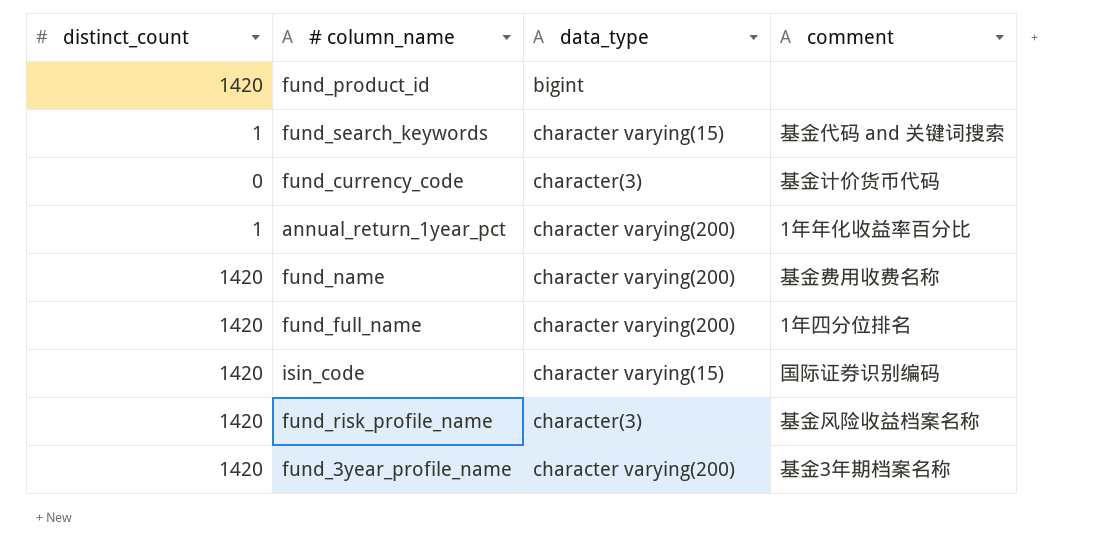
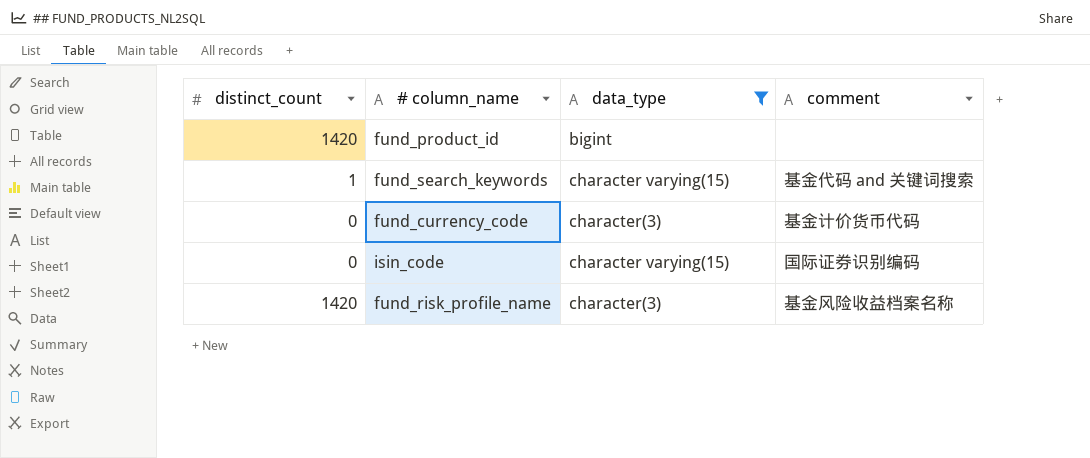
filter: none -> data_type != character varying(200)
isin_code | distinct_count: 1420 -> 0

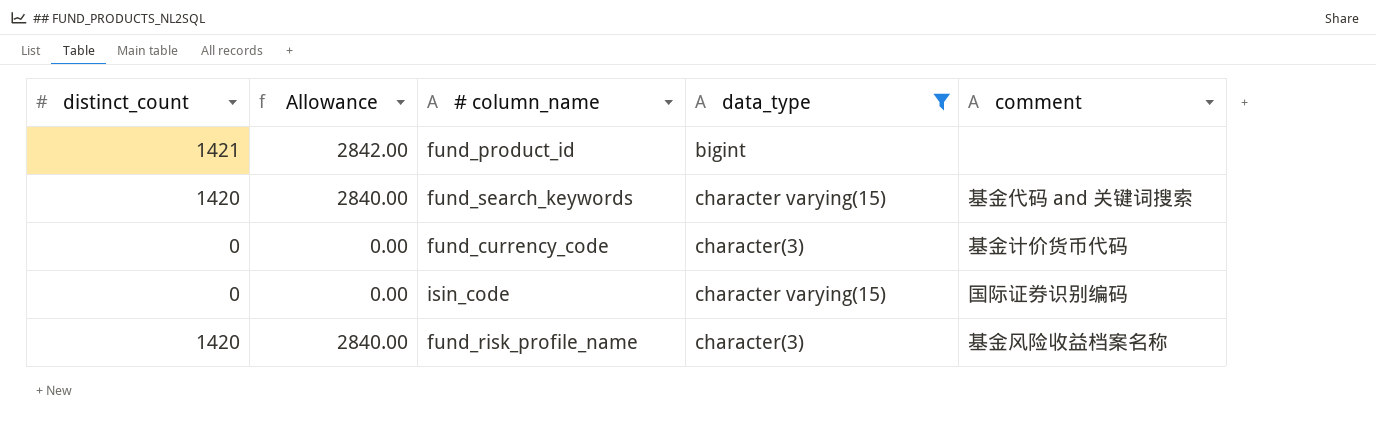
column Allowance | formula: none -> [distinct_count] * 2
fund_product_id | distinct_count: 1420 -> 1421
fund_search_keywords | distinct_count: 1 -> 1420

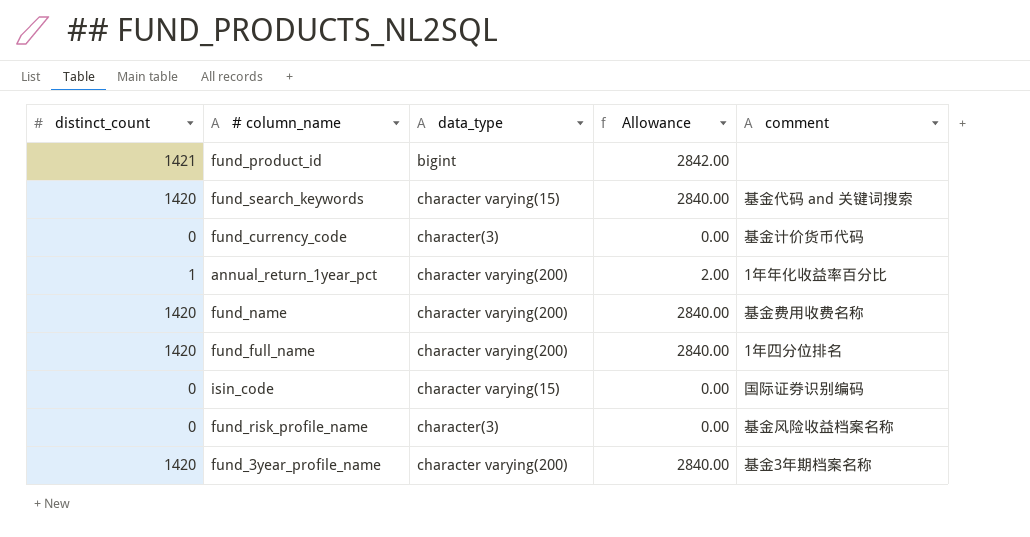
filter: data_type != character varying(200) -> none
column Allowance | position: 2 -> 4
fund_risk_profile_name | distinct_count: 1420 -> 0
fund_risk_profile_name | Allowance: 2840.00 -> 0.00

